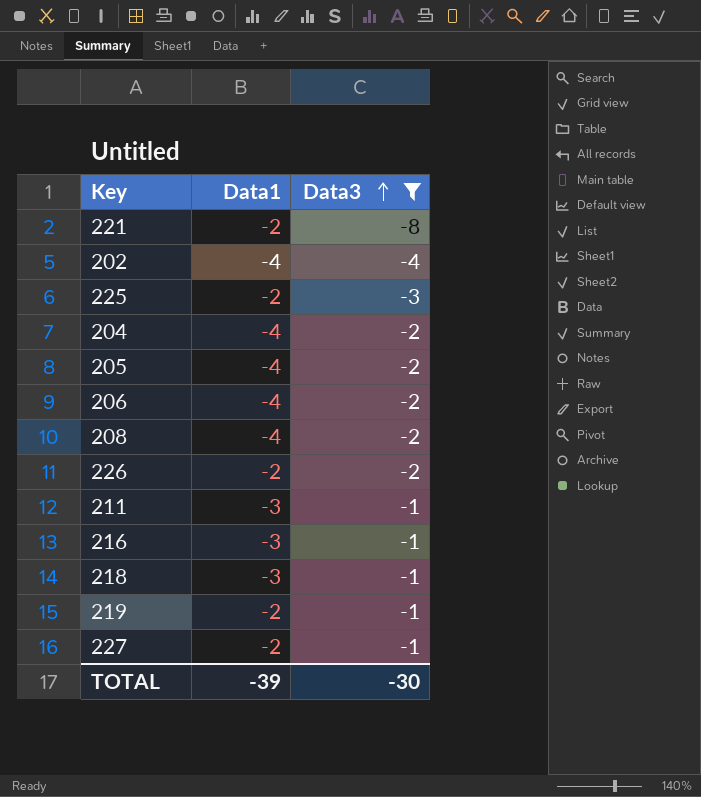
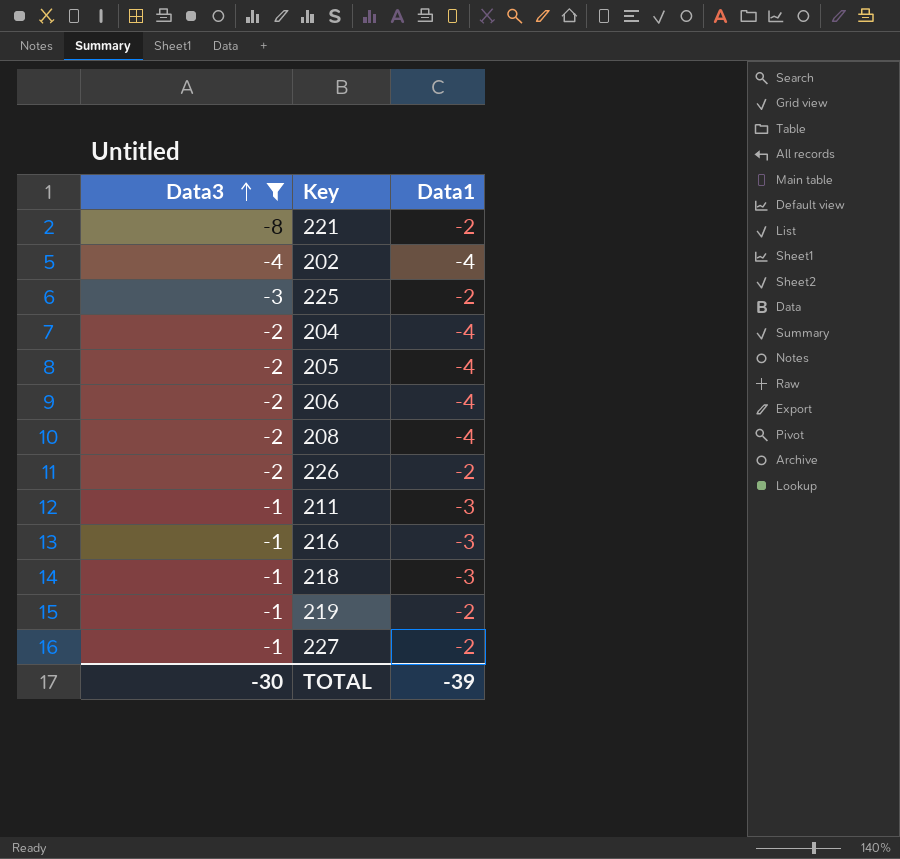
column Data3 | position: 3 -> 1

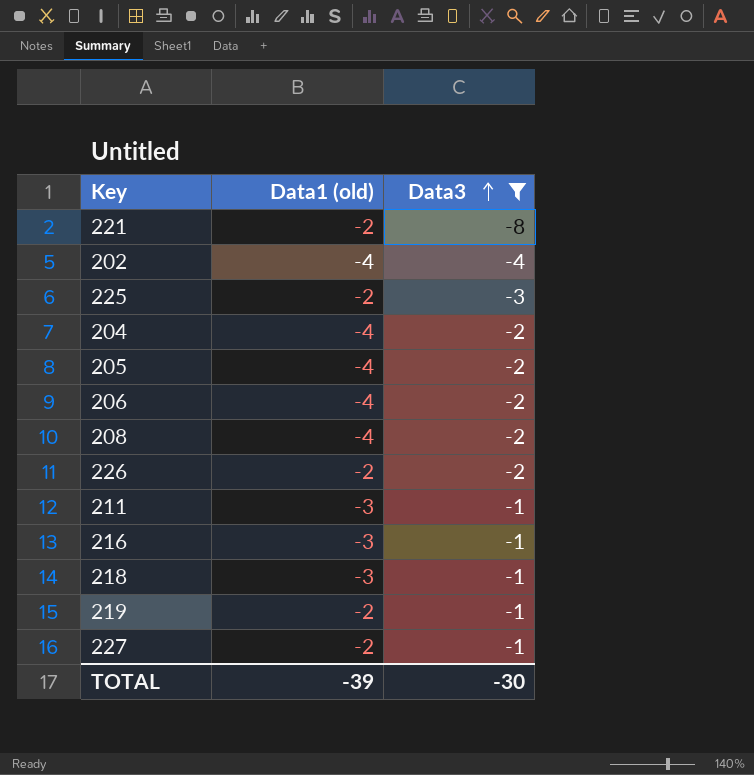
column name: Data1 -> Data1 (old)
column Data3 | position: 1 -> 3

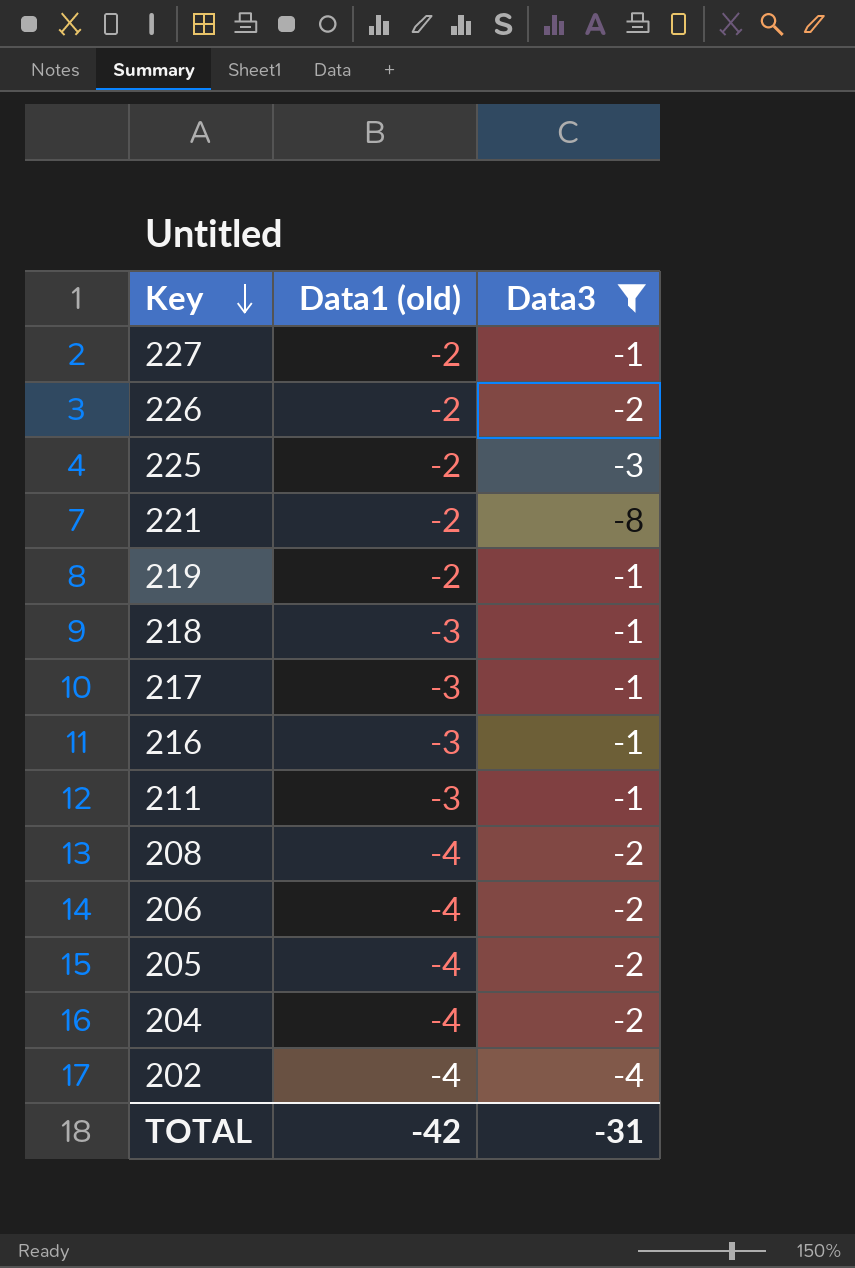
row order: Data3 ascending -> Key descending
row 217: none -> -3 | -1
TOTAL | Data1 (old): -39 -> -42
TOTAL | Data3: -30 -> -31

